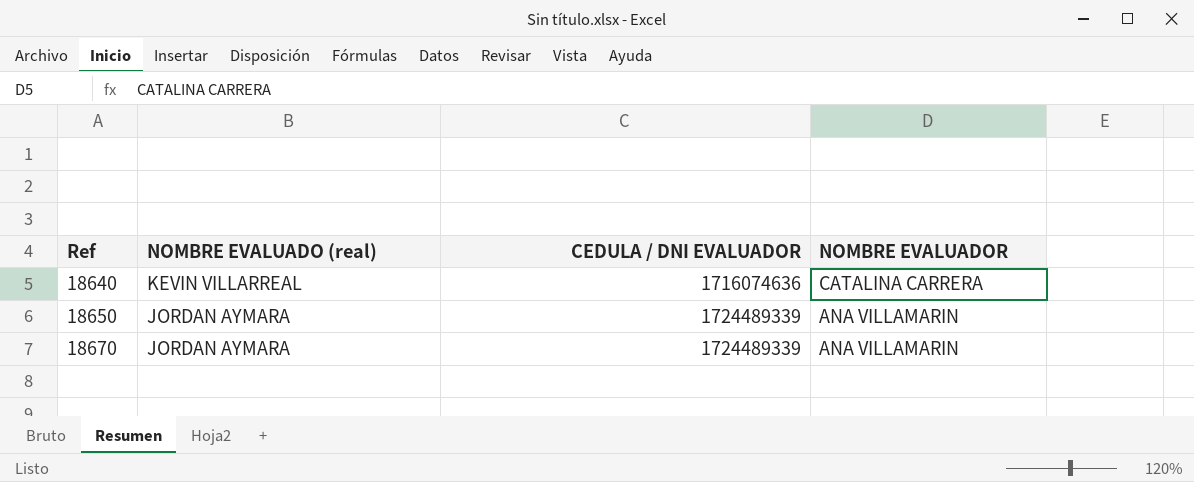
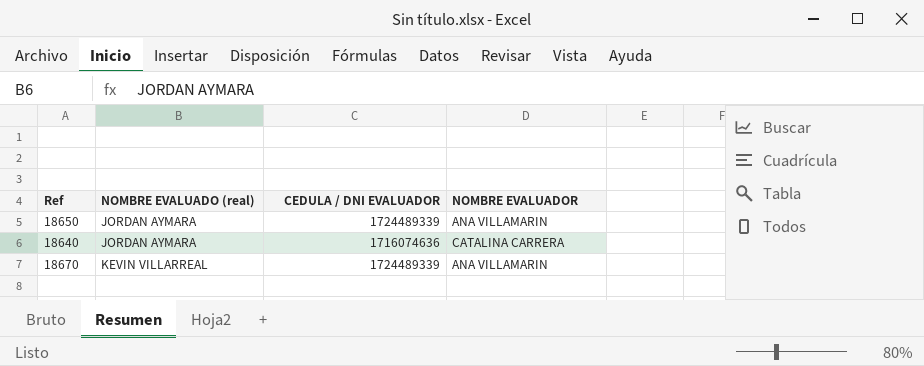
row order: Ref ascending -> NOMBRE EVALUADO (real) ascending
18640 | NOMBRE EVALUADO (real): KEVIN VILLARREAL -> JORDAN AYMARA
18670 | NOMBRE EVALUADO (real): JORDAN AYMARA -> KEVIN VILLARREAL

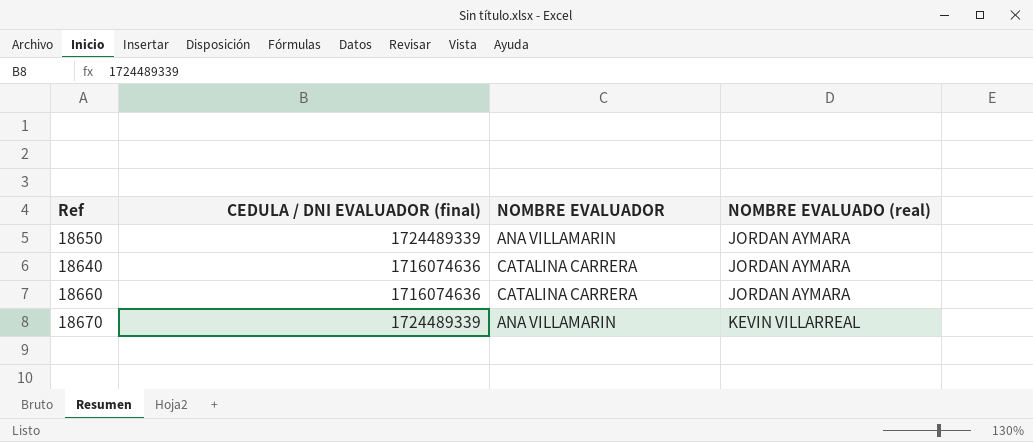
column name: CEDULA / DNI EVALUADOR -> CEDULA / DNI EVALUADOR (final)
column NOMBRE EVALUADO (real) | position: 2 -> 4
row 18660: none -> 1716074636 | CATALINA CARRERA | JORDAN AYMARA

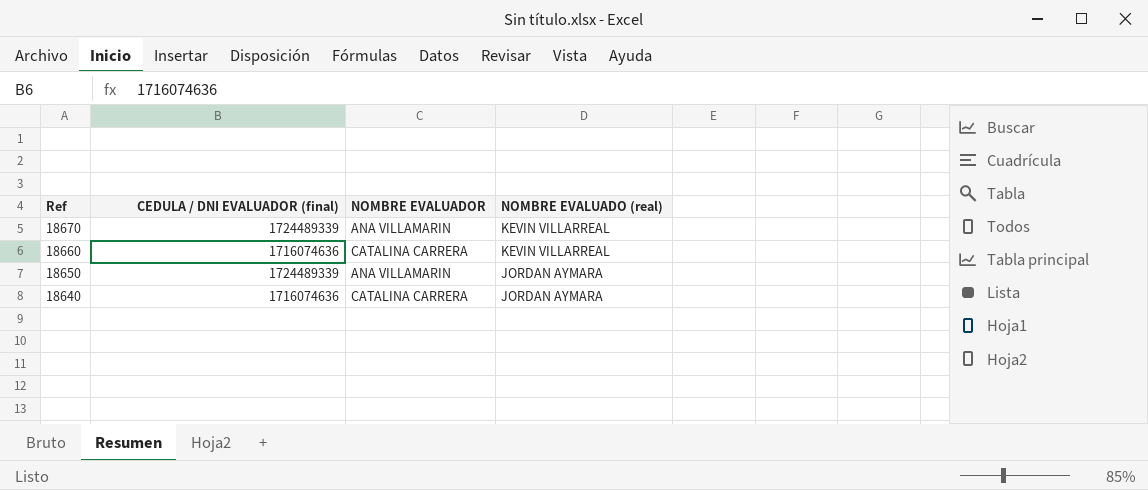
row order: NOMBRE EVALUADO (real) ascending -> Ref descending
18660 | NOMBRE EVALUADO (real): JORDAN AYMARA -> KEVIN VILLARREAL

